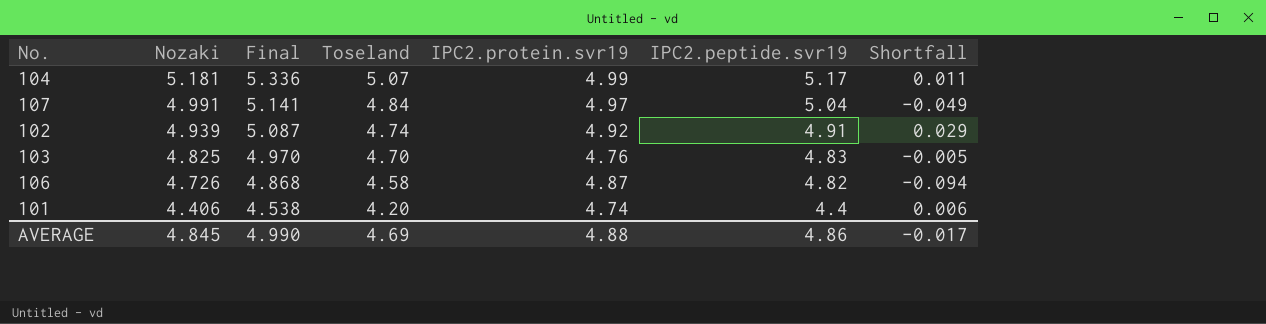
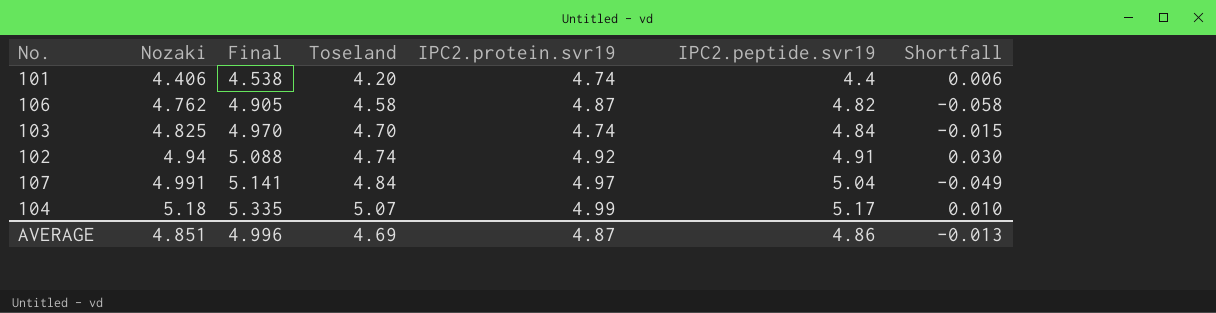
row order: Nozaki descending -> Nozaki ascending
106 | Nozaki: 4.726 -> 4.762
106 | Final: 4.868 -> 4.905
106 | Shortfall: -0.094 -> -0.058
103 | IPC2.protein.svr19: 4.76 -> 4.74
103 | IPC2.peptide.svr19: 4.83 -> 4.84
103 | Shortfall: -0.005 -> -0.015
102 | Nozaki: 4.939 -> 4.94
102 | Final: 5.087 -> 5.088
102 | Shortfall: 0.029 -> 0.030
104 | Nozaki: 5.181 -> 5.18
104 | Final: 5.336 -> 5.335
104 | Shortfall: 0.011 -> 0.010
AVERAGE | Nozaki: 4.845 -> 4.851
AVERAGE | Final: 4.990 -> 4.996
AVERAGE | IPC2.protein.svr19: 4.88 -> 4.87
AVERAGE | Shortfall: -0.017 -> -0.013

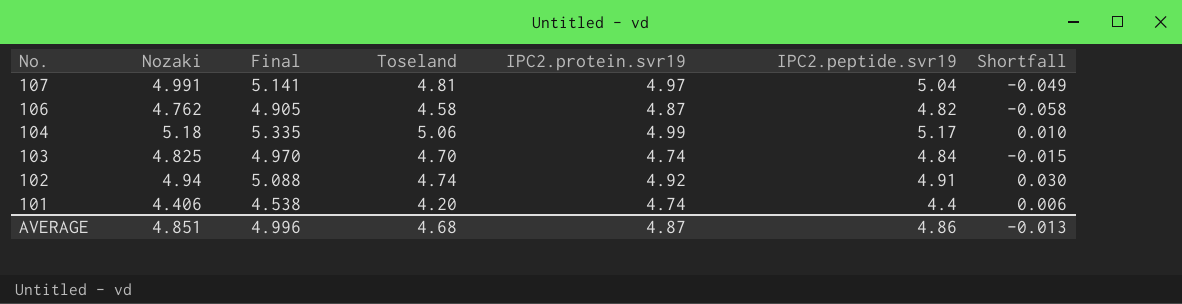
row order: Nozaki ascending -> No. descending
107 | Toseland: 4.84 -> 4.81
104 | Toseland: 5.07 -> 5.06
AVERAGE | Toseland: 4.69 -> 4.68

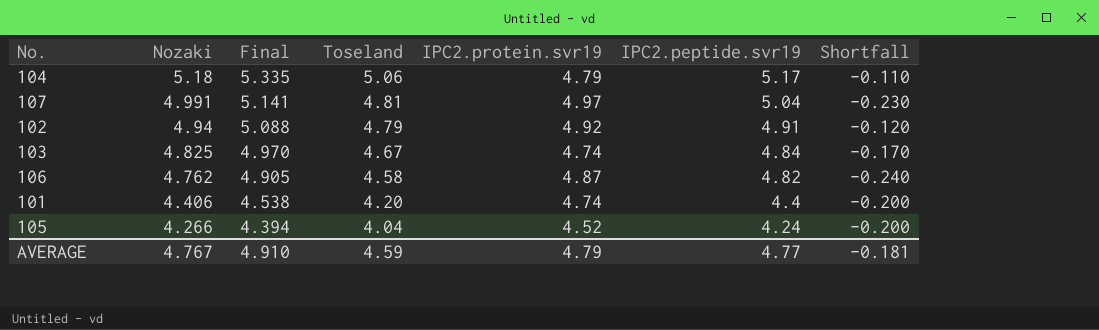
row order: No. descending -> Nozaki descending
column Shortfall | formula: [Nozaki] - [IPC2.peptide.svr19] -> [Toseland] - [IPC2.peptide.svr19]
104 | IPC2.protein.svr19: 4.99 -> 4.79
102 | Toseland: 4.74 -> 4.79
103 | Toseland: 4.70 -> 4.67
row 105: none -> 4.266 | 4.394 | 4.04 | 4.52 | 4.24 | -0.200
AVERAGE | Nozaki: 4.851 -> 4.767
AVERAGE | Final: 4.996 -> 4.910
AVERAGE | Toseland: 4.68 -> 4.59
AVERAGE | IPC2.protein.svr19: 4.87 -> 4.79
AVERAGE | IPC2.peptide.svr19: 4.86 -> 4.77
AVERAGE | Shortfall: -0.013 -> -0.181

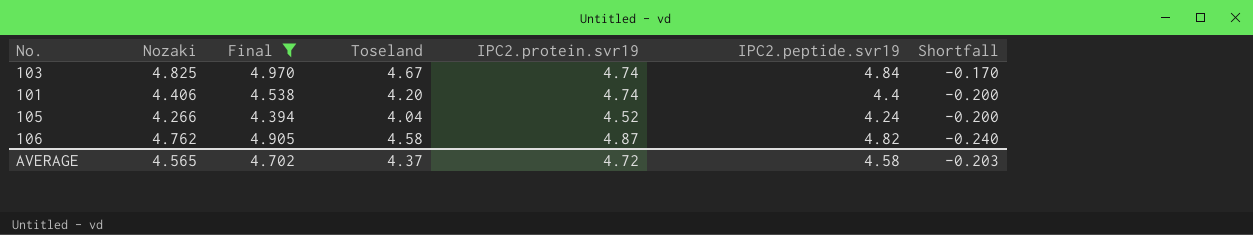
filter: none -> Final <= 4.970
row order: Nozaki descending -> Shortfall descending
AVERAGE | Nozaki: 4.767 -> 4.565
AVERAGE | Final: 4.910 -> 4.702
AVERAGE | Toseland: 4.59 -> 4.37
AVERAGE | IPC2.protein.svr19: 4.79 -> 4.72
AVERAGE | IPC2.peptide.svr19: 4.77 -> 4.58
AVERAGE | Shortfall: -0.181 -> -0.203

